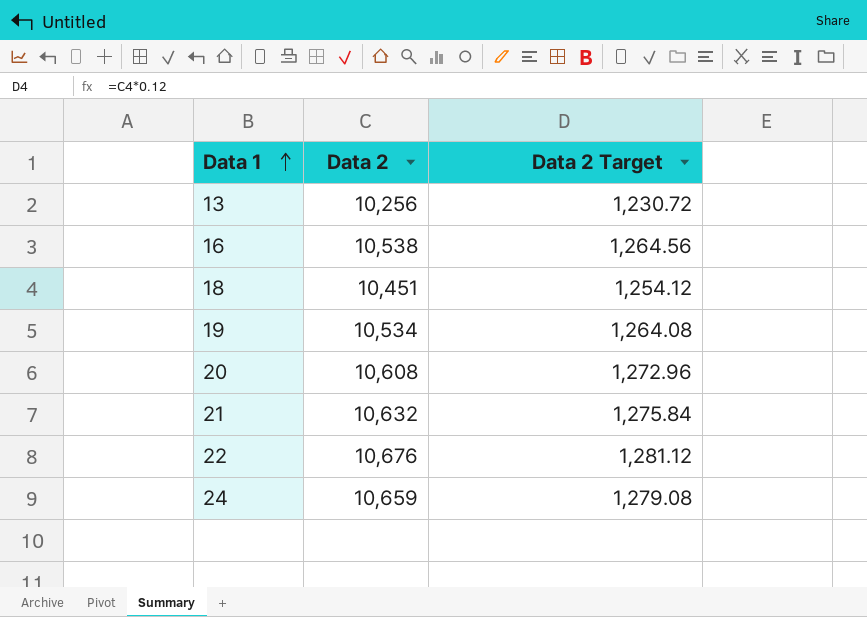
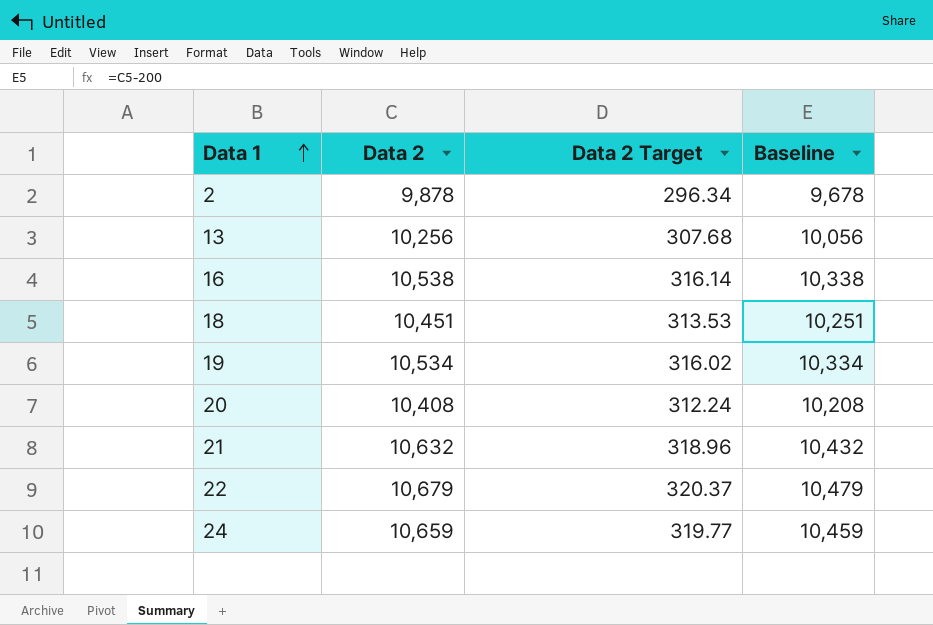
column Data 2 Target | formula: [Data 2] * 0.12 -> [Data 2] * 0.03
column Baseline | formula: none -> [Data 2] - 200
row 2: none -> 9,878 | 296.34 | 9,678
20 | Data 2: 10,608 -> 10,408
22 | Data 2: 10,676 -> 10,679

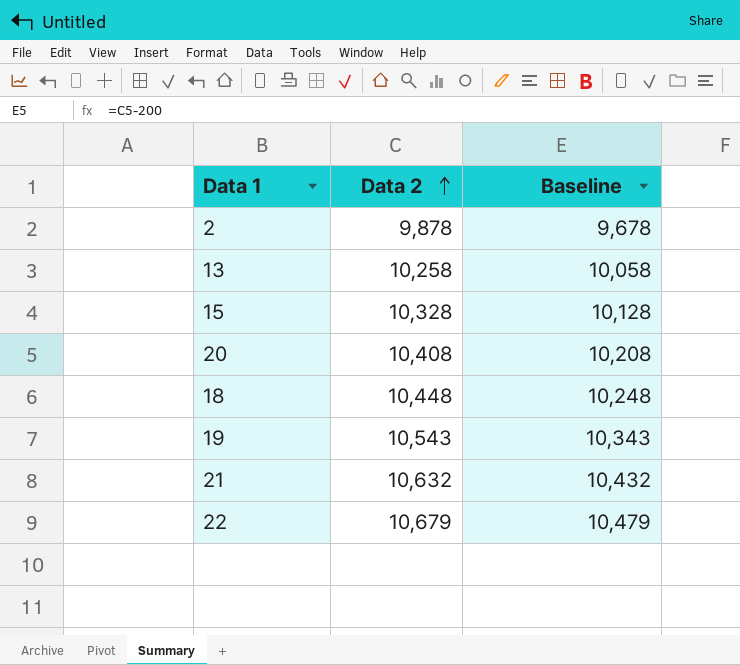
row order: Data 1 ascending -> Data 2 ascending
column Data 2 Target | formula: [Data 2] * 0.03 -> none
row 16: 10,538 | 316.14 | 10,338 -> none
row 24: 10,659 | 319.77 | 10,459 -> none
13 | Data 2: 10,256 -> 10,258
13 | Baseline: 10,056 -> 10,058
row 15: none -> 10,328 | 10,128
18 | Data 2: 10,451 -> 10,448
18 | Baseline: 10,251 -> 10,248
19 | Data 2: 10,534 -> 10,543
19 | Baseline: 10,334 -> 10,343

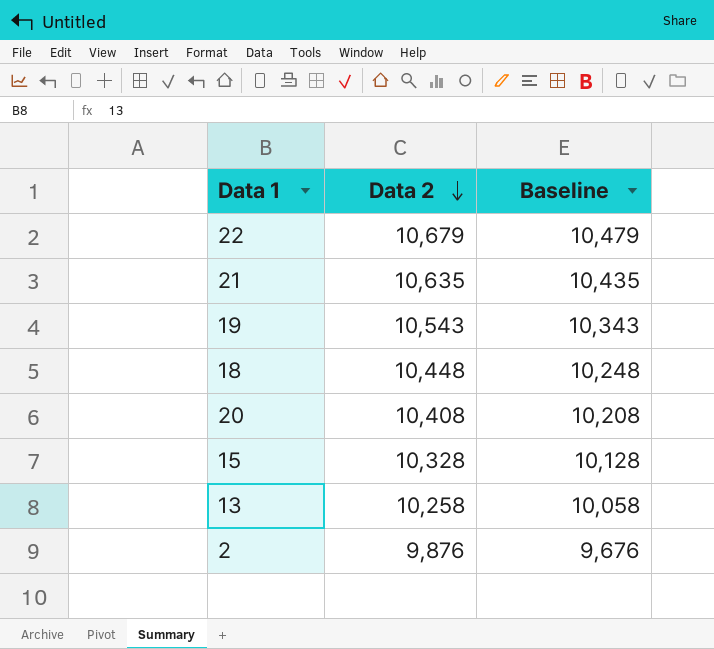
row order: Data 2 ascending -> Data 2 descending
21 | Data 2: 10,632 -> 10,635
21 | Baseline: 10,432 -> 10,435
2 | Data 2: 9,878 -> 9,876
2 | Baseline: 9,678 -> 9,676

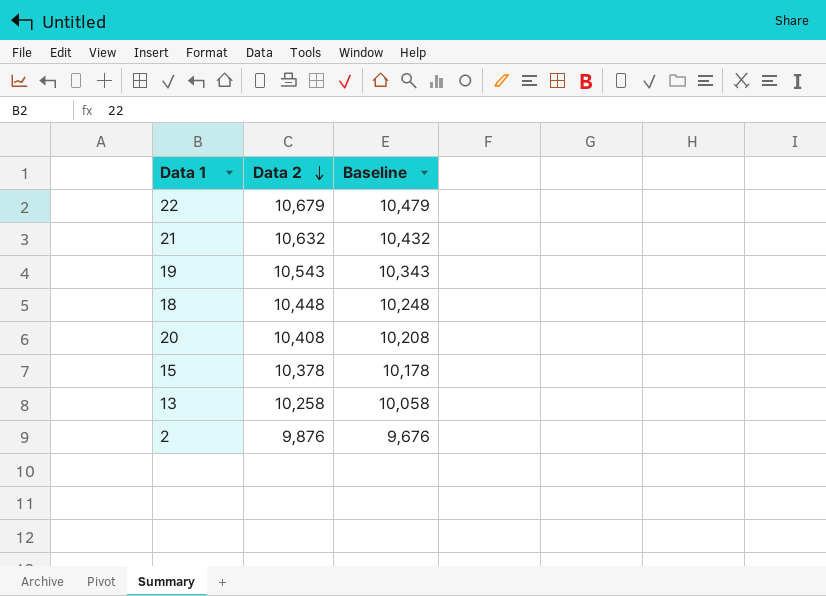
21 | Data 2: 10,635 -> 10,632
21 | Baseline: 10,435 -> 10,432
15 | Data 2: 10,328 -> 10,378
15 | Baseline: 10,128 -> 10,178

